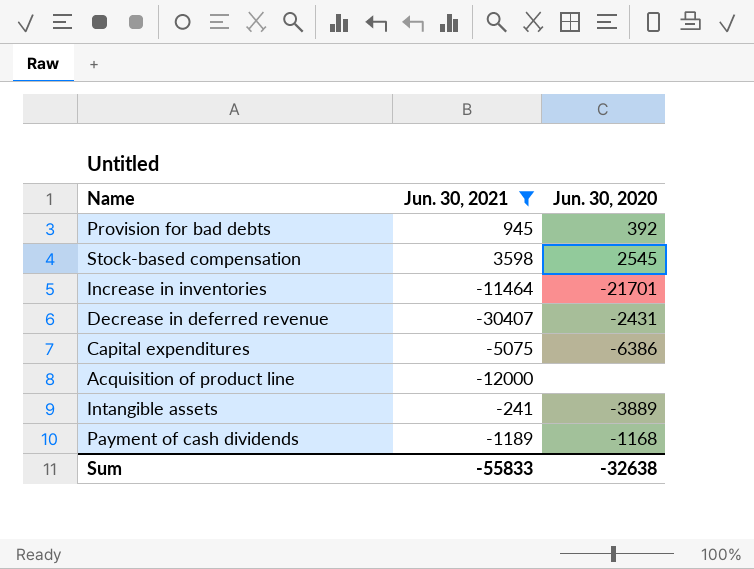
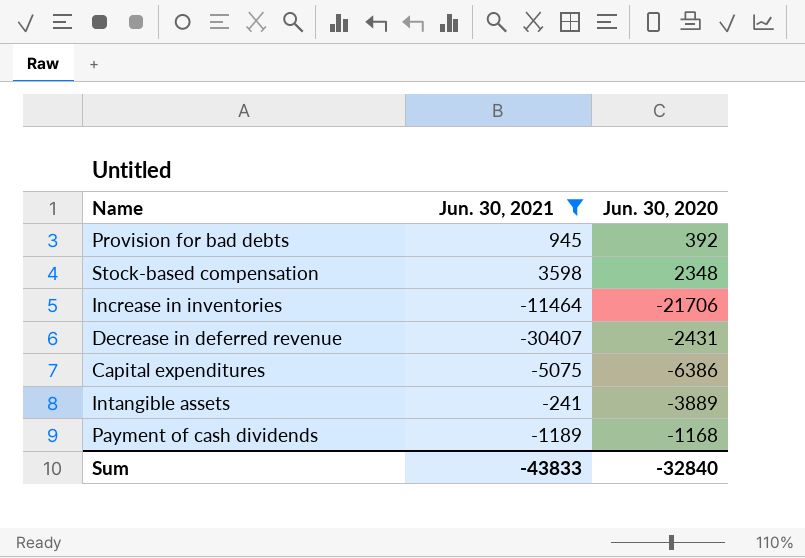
row Acquisition of product line: -12000 | none -> none
Stock-based compensation | Jun. 30, 2020: 2545 -> 2348
Increase in inventories | Jun. 30, 2020: -21701 -> -21706
Sum | Jun. 30, 2021: -55833 -> -43833
Sum | Jun. 30, 2020: -32638 -> -32840

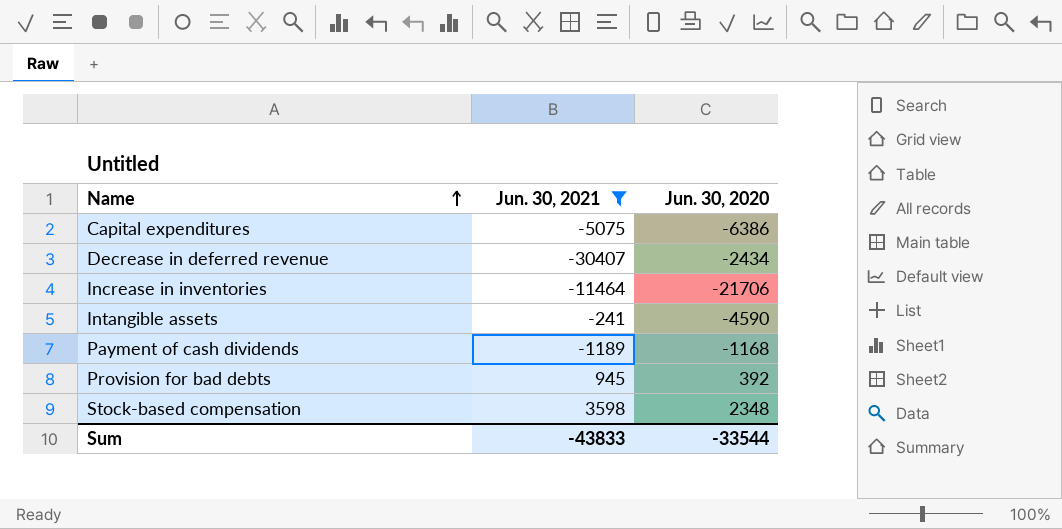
row order: none -> Name ascending
Decrease in deferred revenue | Jun. 30, 2020: -2431 -> -2434
Intangible assets | Jun. 30, 2020: -3889 -> -4590
Sum | Jun. 30, 2020: -32840 -> -33544

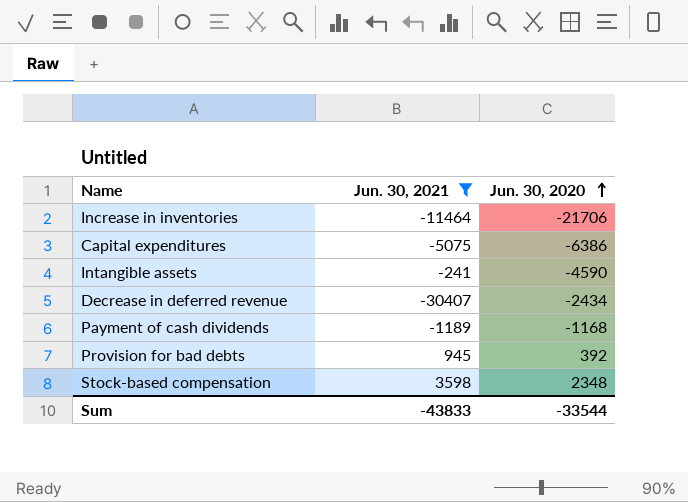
row order: Name ascending -> Jun. 30, 2020 ascending

